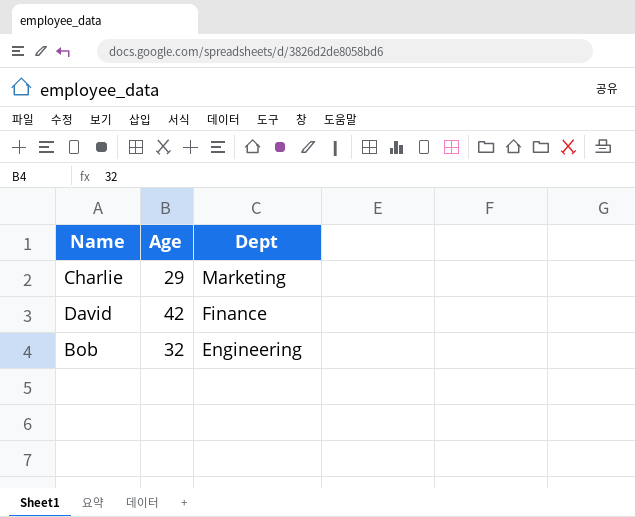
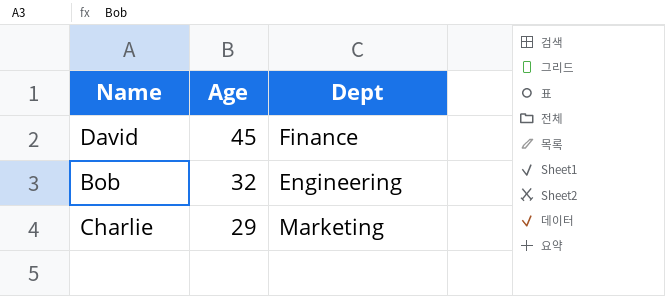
row order: Dept descending -> Age descending
David | Age: 42 -> 45

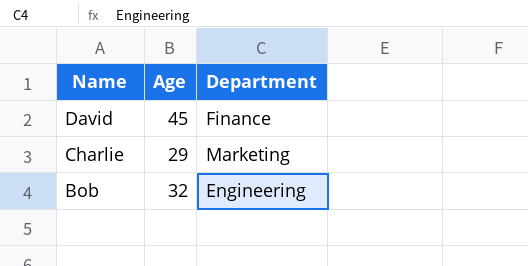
row order: Age descending -> Name descending
column name: Dept -> Department

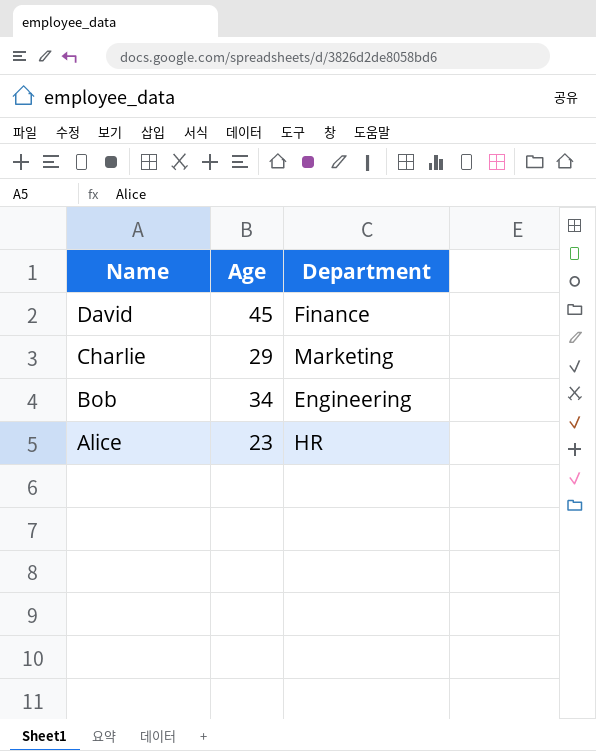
Bob | Age: 32 -> 34
row Alice: none -> 23 | HR

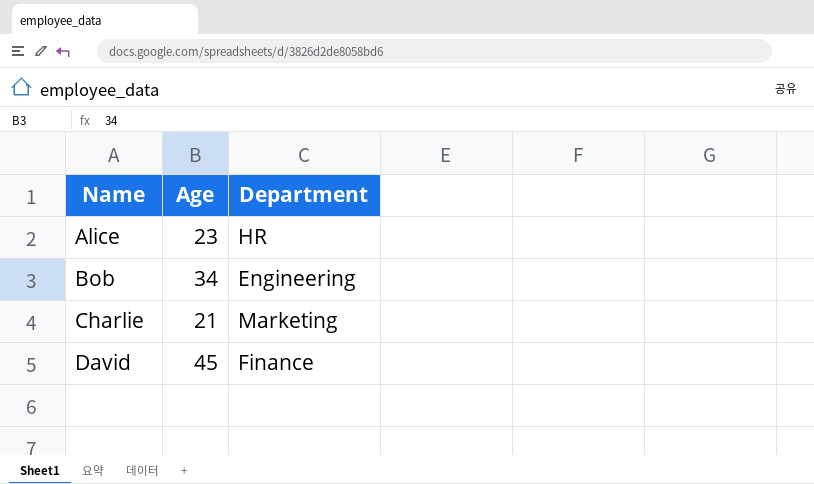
row order: Name descending -> Name ascending
Charlie | Age: 29 -> 21

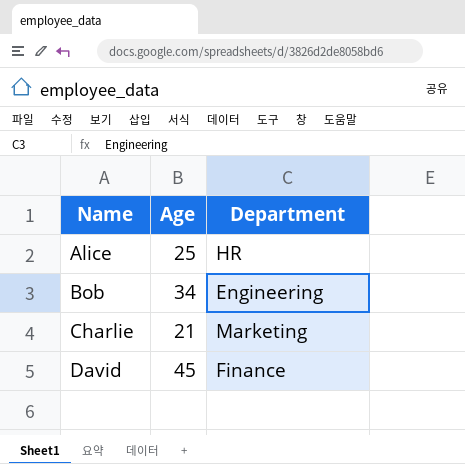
Alice | Age: 23 -> 25

